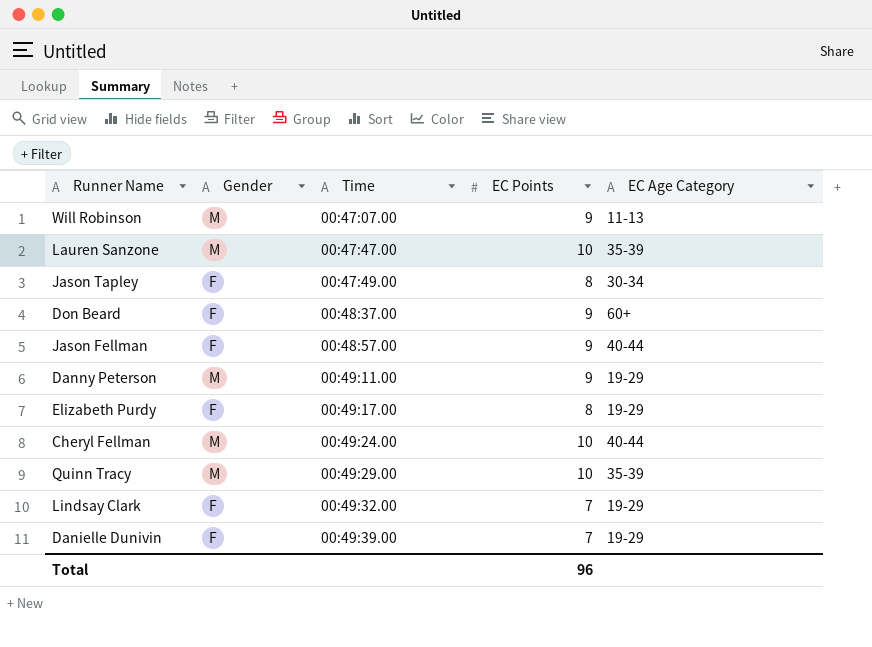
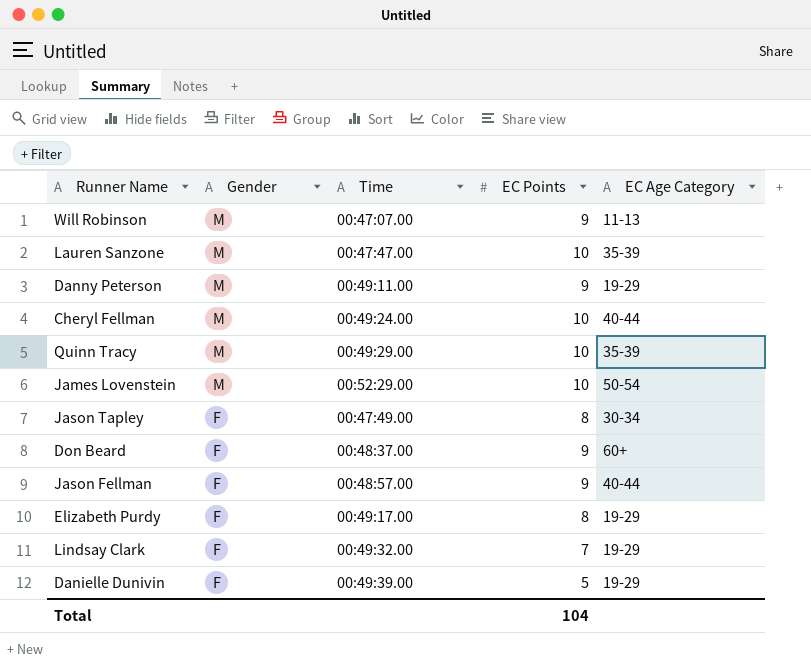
row order: Time ascending -> Gender descending
row James Lovenstein: none -> M | 00:52:29.00 | 10 | 50-54
Danielle Dunivin | EC Points: 7 -> 5
Total | EC Points: 96 -> 104

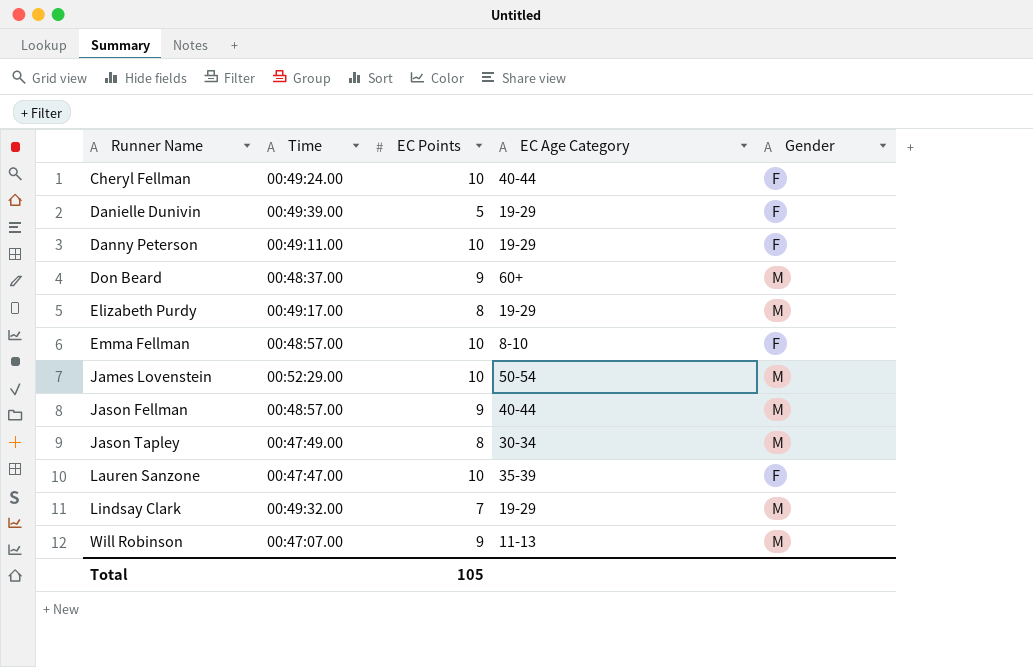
row order: Gender descending -> Runner Name ascending
column Gender | position: 2 -> 5
row Quinn Tracy: M | 00:49:29.00 | 10 | 35-39 -> none
Cheryl Fellman | Gender: M -> F
Danny Peterson | EC Points: 9 -> 10
Danny Peterson | Gender: M -> F
Don Beard | Gender: F -> M
Elizabeth Purdy | Gender: F -> M
row Emma Fellman: none -> 00:48:57.00 | 10 | 8-10 | F
Jason Fellman | Gender: F -> M
Jason Tapley | Gender: F -> M
Lauren Sanzone | Gender: M -> F
Lindsay Clark | Gender: F -> M
Total | EC Points: 104 -> 105

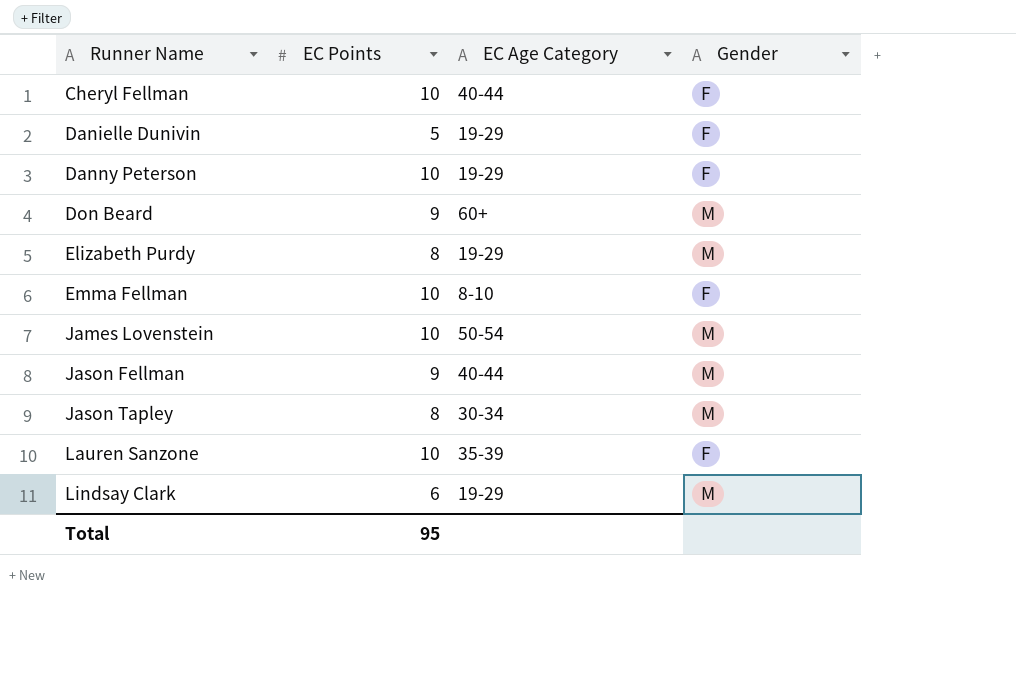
column Time | position: 2 -> none
row Will Robinson: 00:47:07.00 | 9 | 11-13 | M -> none
Lindsay Clark | EC Points: 7 -> 6
Total | EC Points: 105 -> 95

